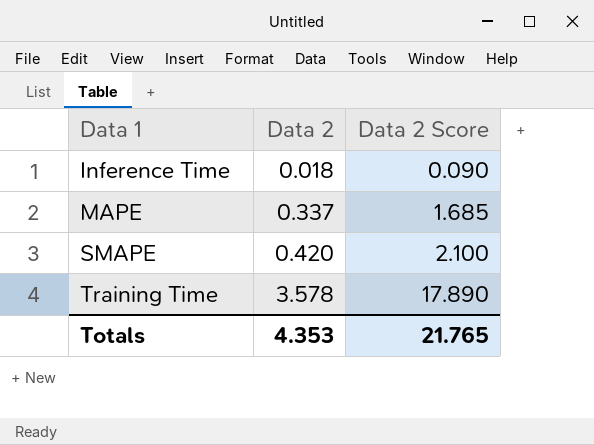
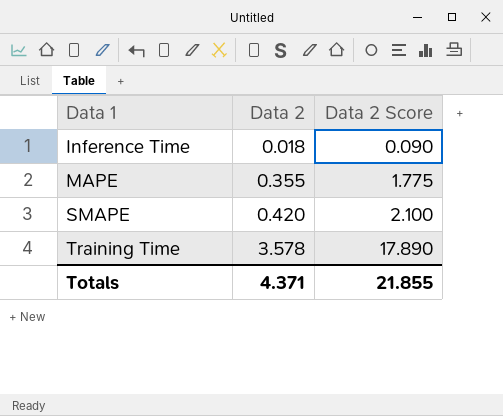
MAPE | Data 2: 0.337 -> 0.355
MAPE | Data 2 Score: 1.685 -> 1.775
Totals | Data 2: 4.353 -> 4.371
Totals | Data 2 Score: 21.765 -> 21.855

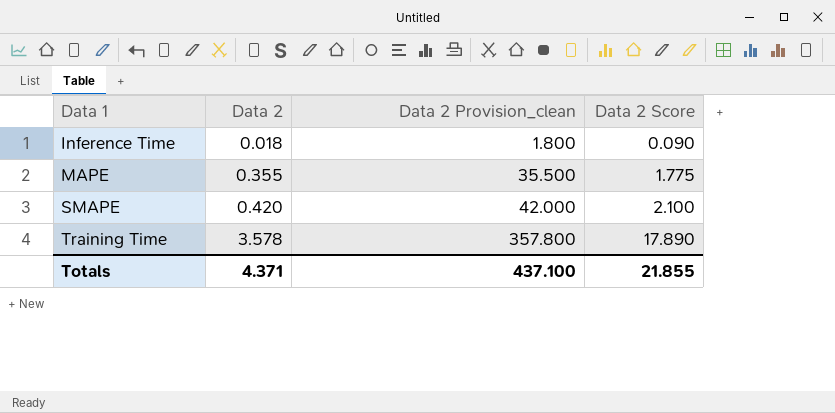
column Data 2 Provision_clean | formula: none -> [Data 2] * 100

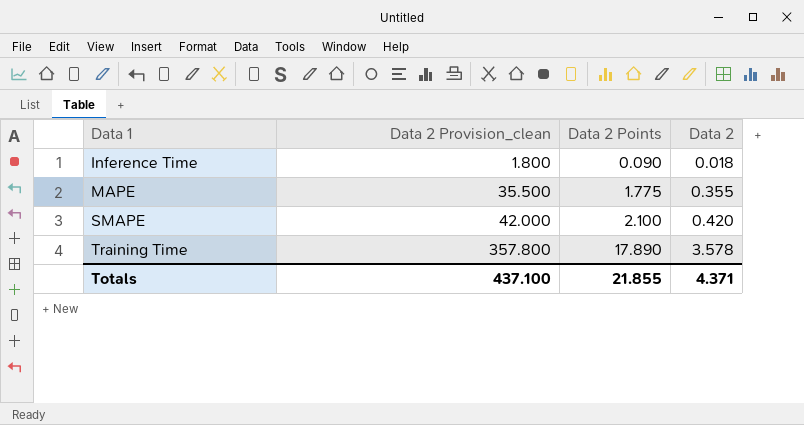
column name: Data 2 Score -> Data 2 Points
column Data 2 | position: 2 -> 4

